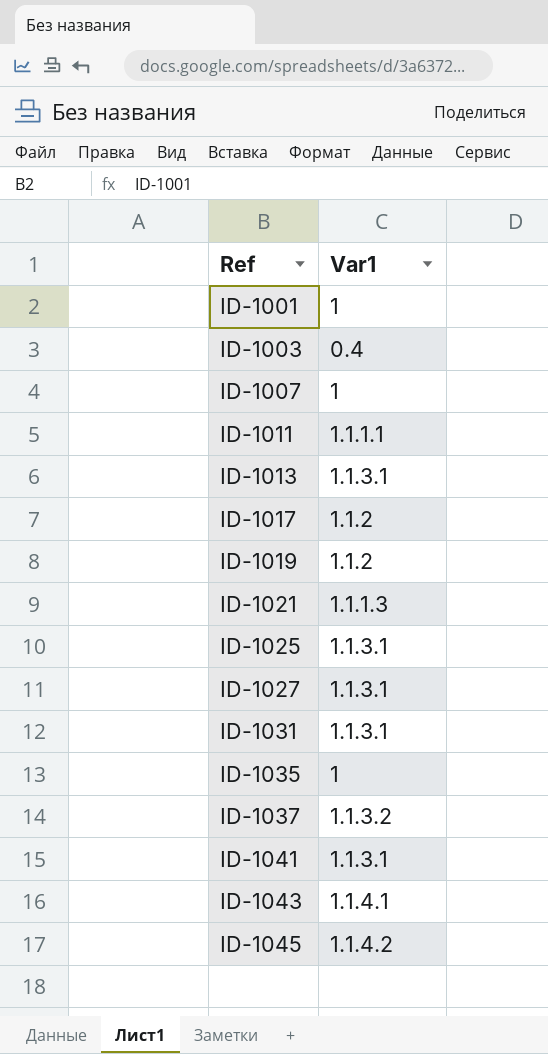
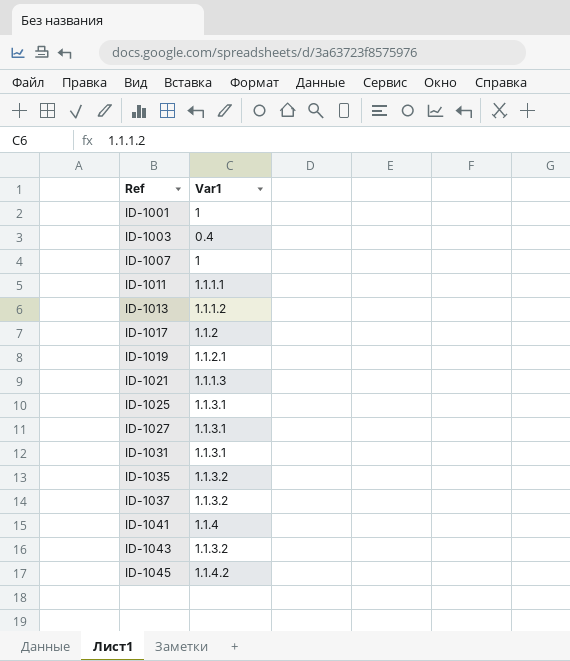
ID-1013 | Var1: 1.1.3.1 -> 1.1.1.2
ID-1019 | Var1: 1.1.2 -> 1.1.2.1
ID-1035 | Var1: 1 -> 1.1.3.2
ID-1041 | Var1: 1.1.3.1 -> 1.1.4
ID-1043 | Var1: 1.1.4.1 -> 1.1.3.2

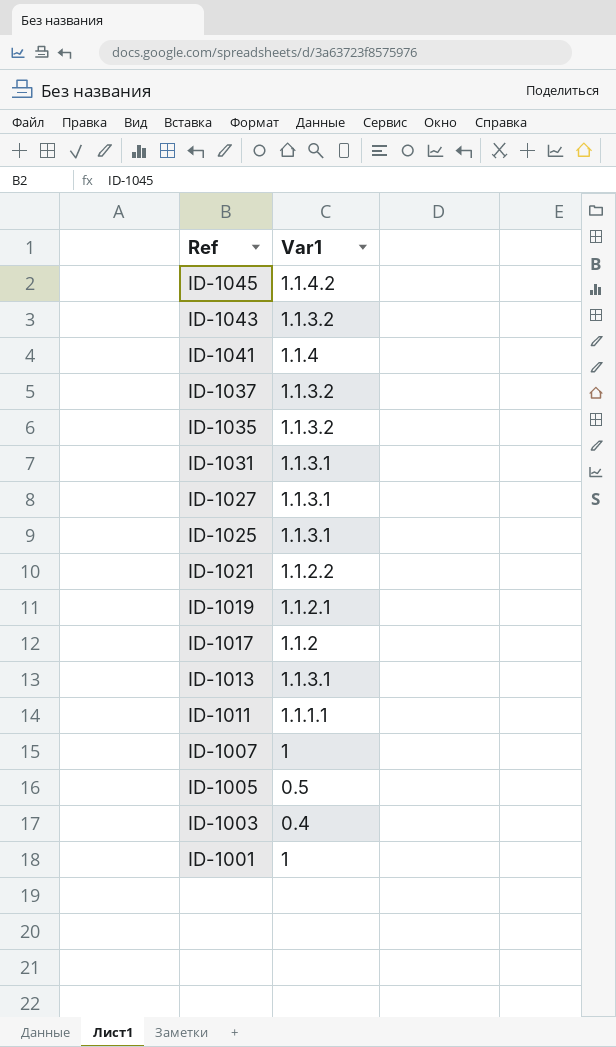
row order: Ref ascending -> Ref descending
ID-1021 | Var1: 1.1.1.3 -> 1.1.2.2
ID-1013 | Var1: 1.1.1.2 -> 1.1.3.1
row ID-1005: none -> 0.5

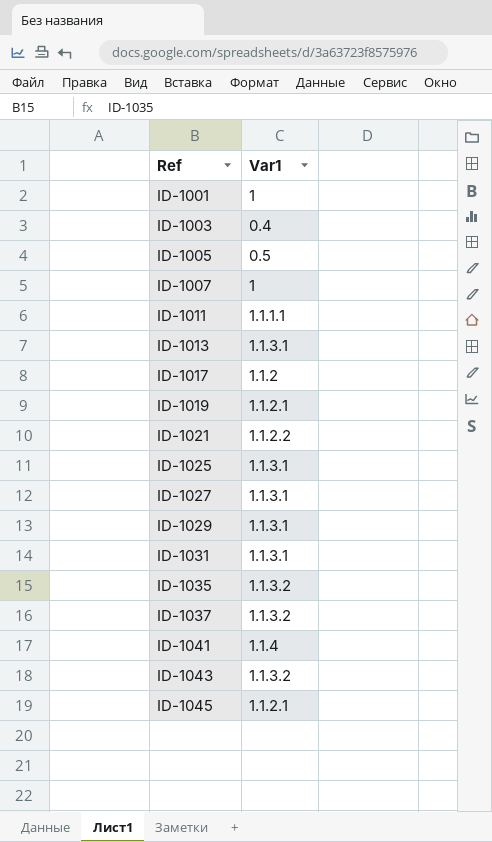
row order: Ref descending -> Ref ascending
row ID-1029: none -> 1.1.3.1
ID-1045 | Var1: 1.1.4.2 -> 1.1.2.1

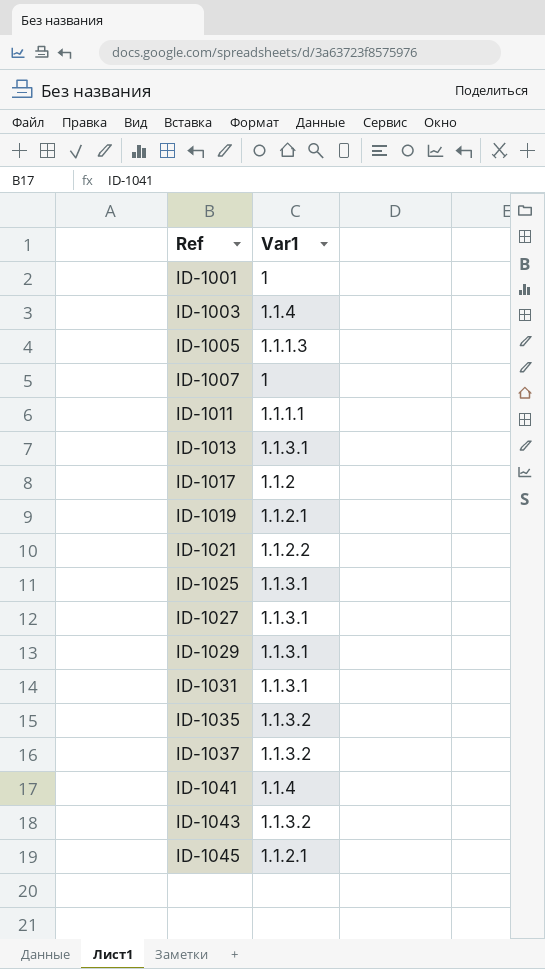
ID-1003 | Var1: 0.4 -> 1.1.4
ID-1005 | Var1: 0.5 -> 1.1.1.3

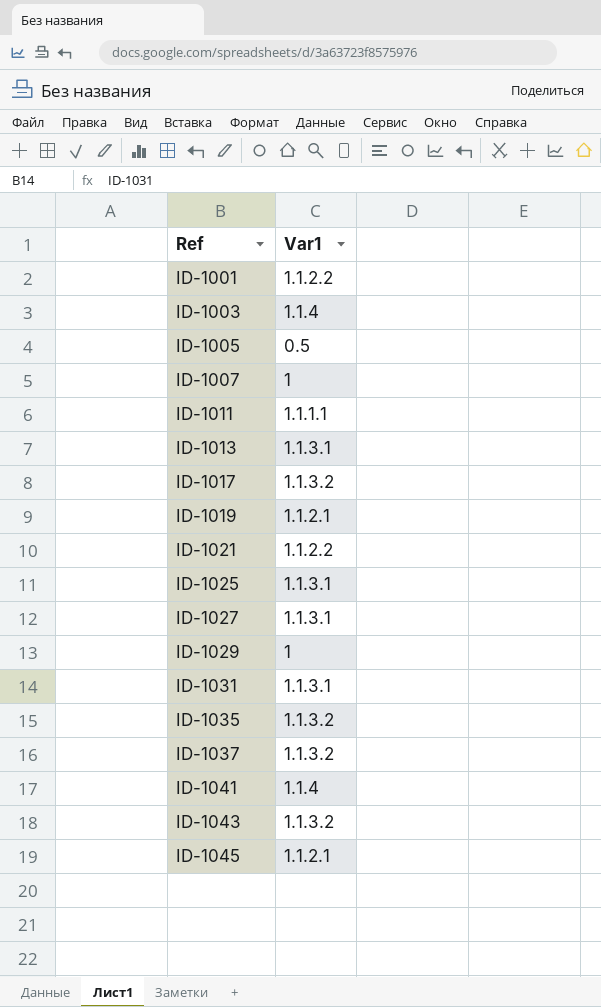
ID-1001 | Var1: 1 -> 1.1.2.2
ID-1005 | Var1: 1.1.1.3 -> 0.5
ID-1017 | Var1: 1.1.2 -> 1.1.3.2
ID-1029 | Var1: 1.1.3.1 -> 1

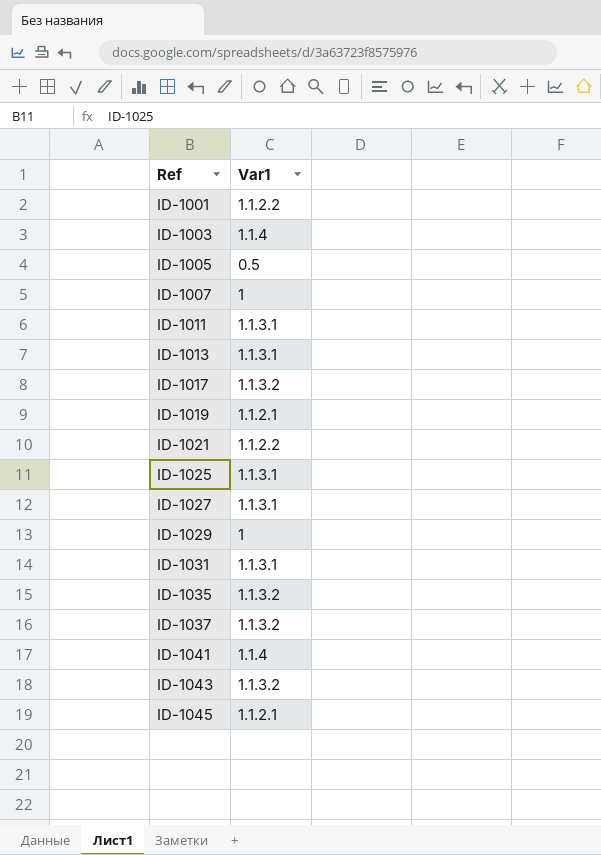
ID-1011 | Var1: 1.1.1.1 -> 1.1.3.1

